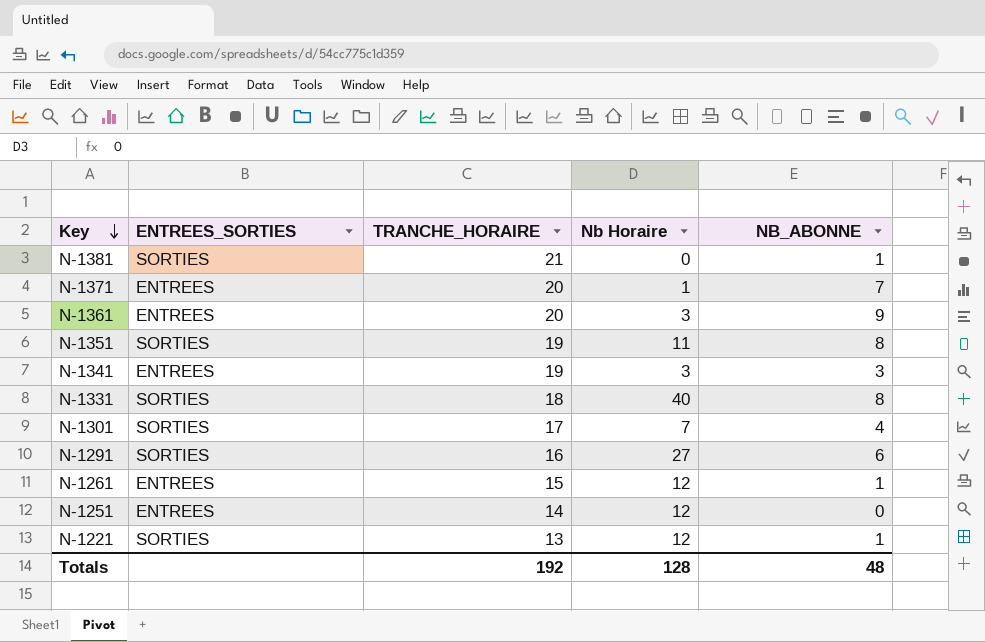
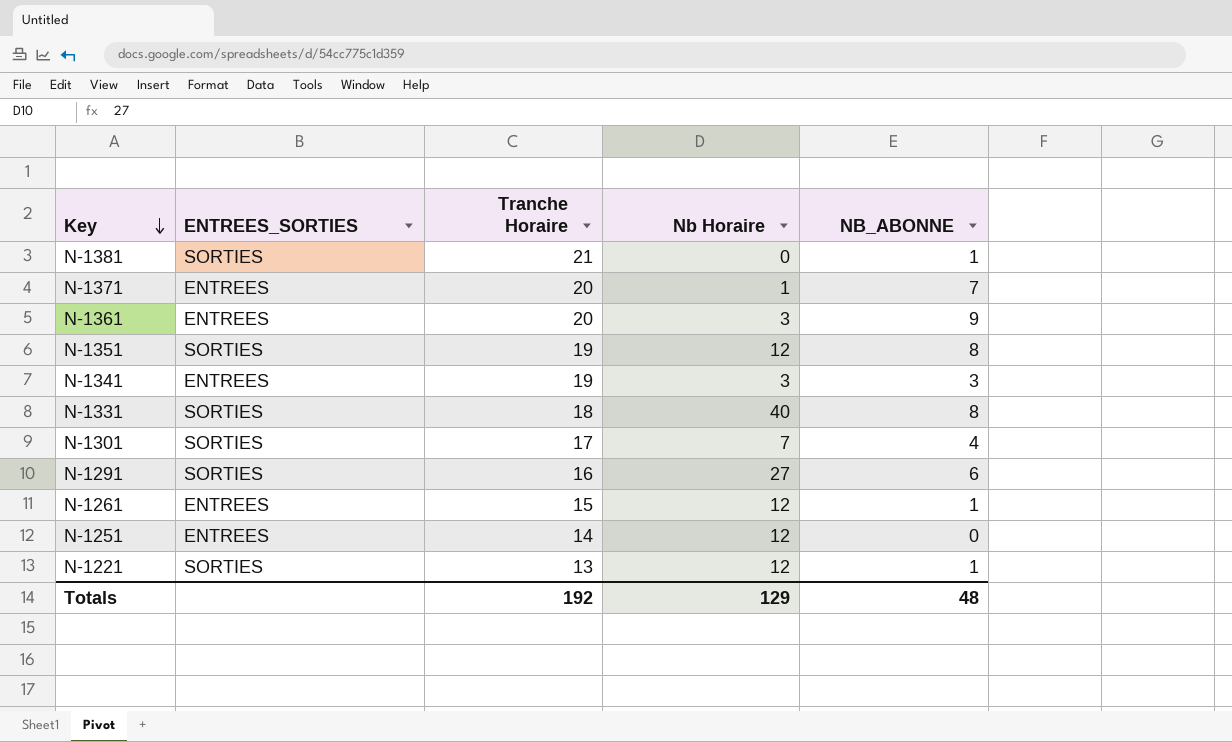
column name: TRANCHE_HORAIRE -> Tranche Horaire
N-1351 | Nb Horaire: 11 -> 12
Totals | Nb Horaire: 128 -> 129

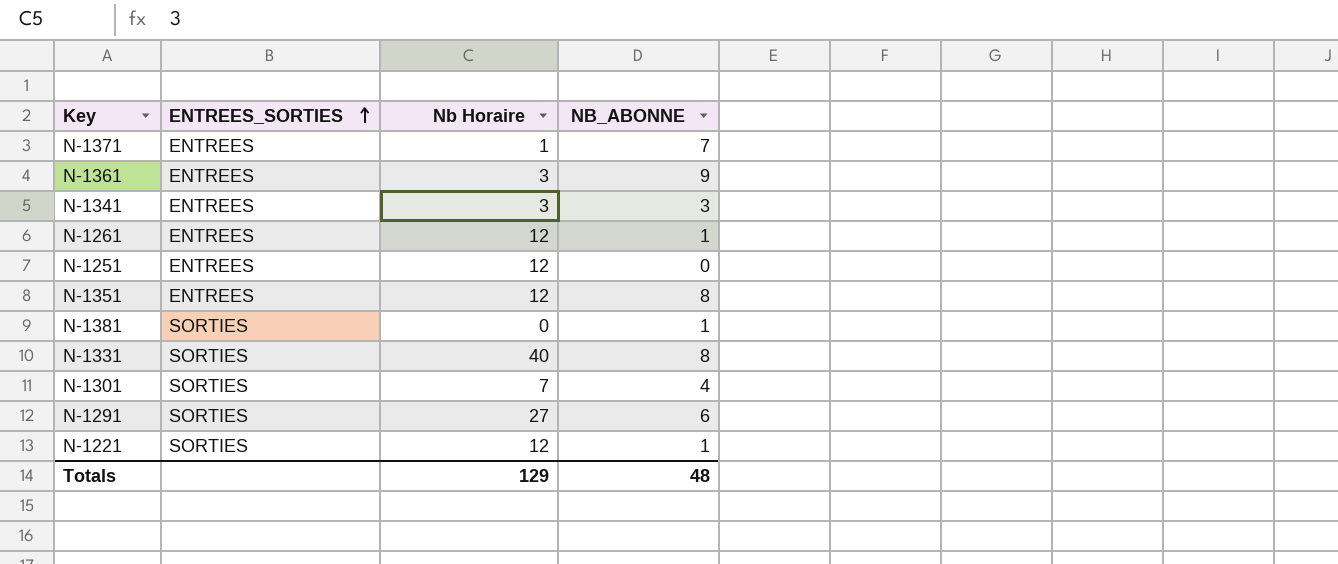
row order: Key descending -> ENTREES_SORTIES ascending
column Tranche Horaire | position: 3 -> none
N-1351 | ENTREES_SORTIES: SORTIES -> ENTREES

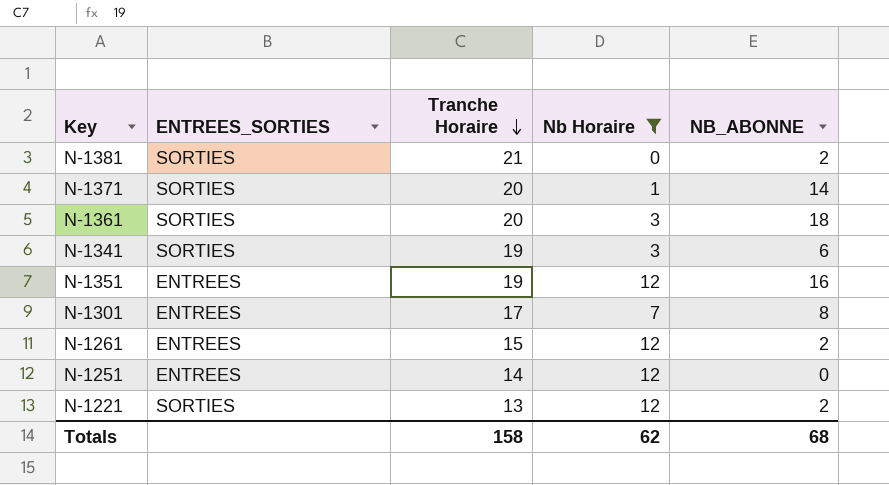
filter: none -> Nb Horaire <= 12
row order: ENTREES_SORTIES ascending -> Tranche Horaire descending
column Tranche Horaire | position: none -> 3
N-1381 | NB_ABONNE: 1 -> 2
N-1371 | ENTREES_SORTIES: ENTREES -> SORTIES
N-1371 | NB_ABONNE: 7 -> 14
N-1361 | ENTREES_SORTIES: ENTREES -> SORTIES
N-1361 | NB_ABONNE: 9 -> 18
N-1341 | ENTREES_SORTIES: ENTREES -> SORTIES
N-1341 | NB_ABONNE: 3 -> 6
N-1351 | NB_ABONNE: 8 -> 16
N-1301 | ENTREES_SORTIES: SORTIES -> ENTREES
N-1301 | NB_ABONNE: 4 -> 8
N-1261 | NB_ABONNE: 1 -> 2
N-1221 | NB_ABONNE: 1 -> 2
Totals | Nb Horaire: 129 -> 62
Totals | NB_ABONNE: 48 -> 68

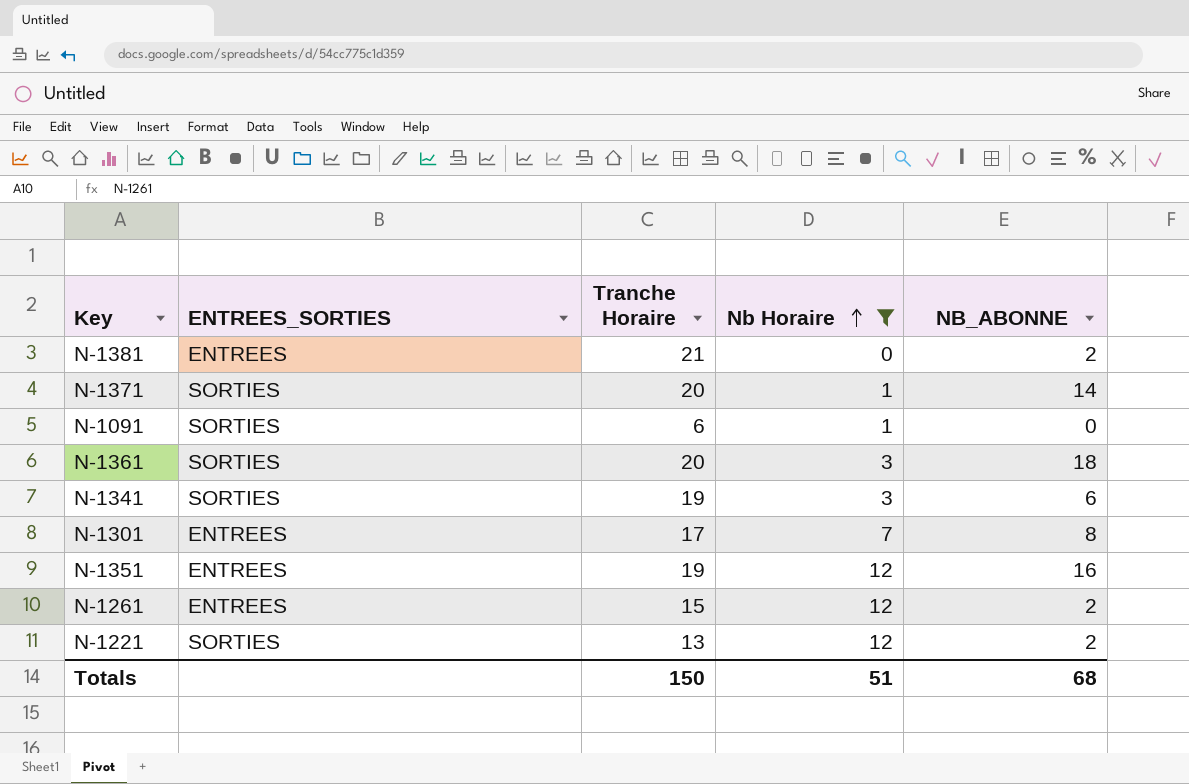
row order: Tranche Horaire descending -> Nb Horaire ascending
row N-1251: ENTREES | 14 | 12 | 0 -> none
N-1381 | ENTREES_SORTIES: SORTIES -> ENTREES
row N-1091: none -> SORTIES | 6 | 1 | 0
Totals | Tranche Horaire: 158 -> 150
Totals | Nb Horaire: 62 -> 51

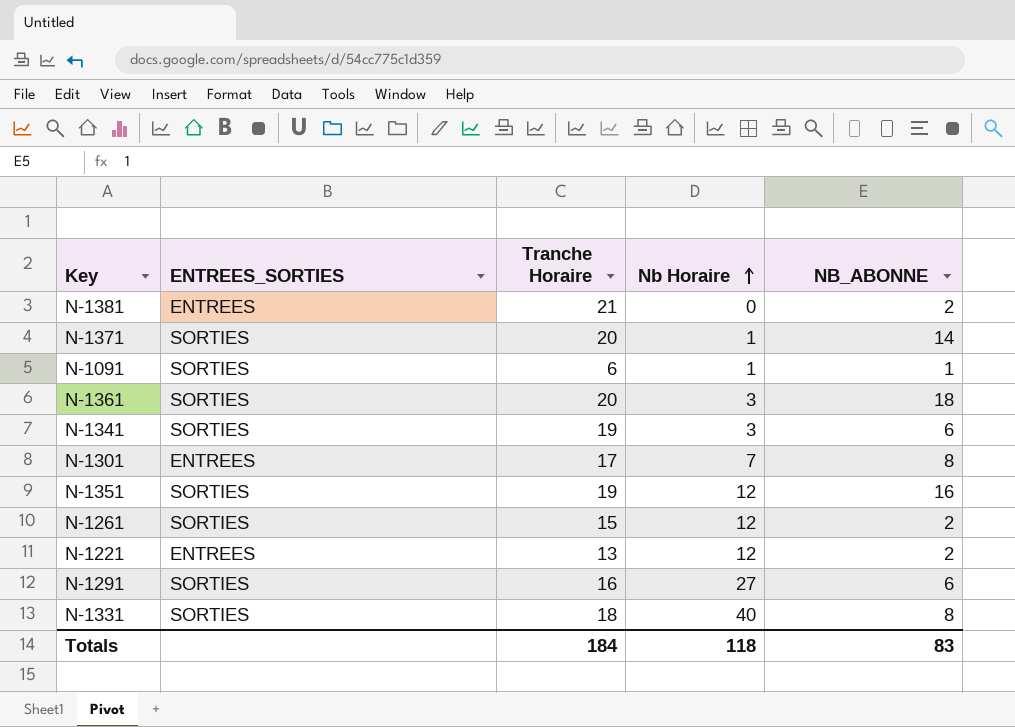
filter: Nb Horaire <= 12 -> none
N-1091 | NB_ABONNE: 0 -> 1
N-1351 | ENTREES_SORTIES: ENTREES -> SORTIES
N-1261 | ENTREES_SORTIES: ENTREES -> SORTIES
N-1221 | ENTREES_SORTIES: SORTIES -> ENTREES
Totals | Tranche Horaire: 150 -> 184
Totals | Nb Horaire: 51 -> 118
Totals | NB_ABONNE: 68 -> 83

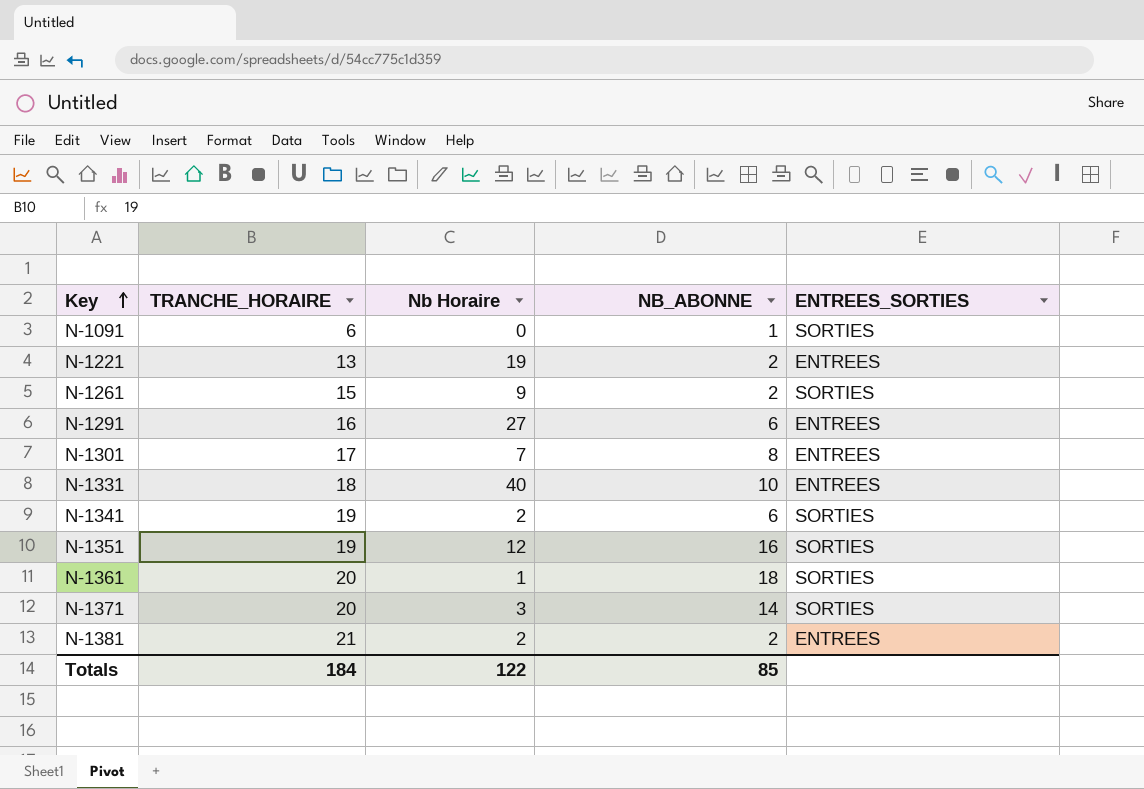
row order: Nb Horaire ascending -> Key ascending
column name: Tranche Horaire -> TRANCHE_HORAIRE
column ENTREES_SORTIES | position: 2 -> 5
N-1091 | Nb Horaire: 1 -> 0
N-1221 | Nb Horaire: 12 -> 19
N-1261 | Nb Horaire: 12 -> 9
N-1291 | ENTREES_SORTIES: SORTIES -> ENTREES
N-1331 | NB_ABONNE: 8 -> 10
N-1331 | ENTREES_SORTIES: SORTIES -> ENTREES
N-1341 | Nb Horaire: 3 -> 2
N-1361 | Nb Horaire: 3 -> 1
N-1371 | Nb Horaire: 1 -> 3
N-1381 | Nb Horaire: 0 -> 2
Totals | Nb Horaire: 118 -> 122
Totals | NB_ABONNE: 83 -> 85

